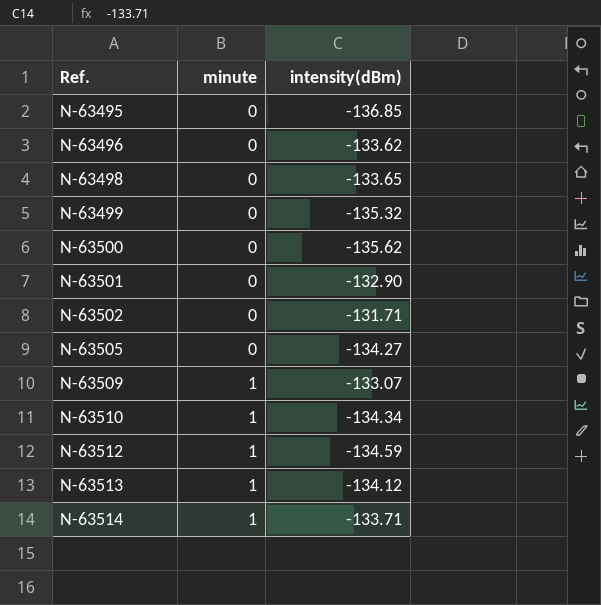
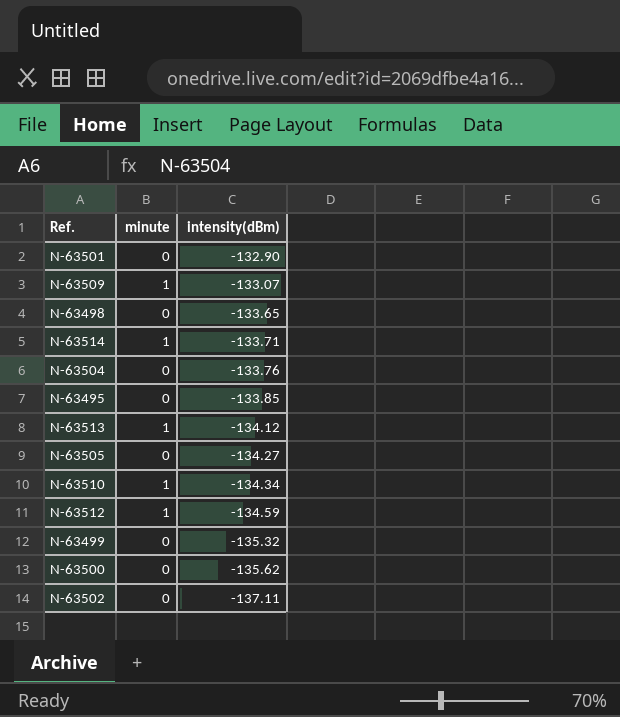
row order: Ref. ascending -> intensity(dBm) descending
row N-63496: 0 | -133.62 -> none
row N-63504: none -> 0 | -133.76
N-63495 | intensity(dBm): -136.85 -> -133.85
N-63502 | intensity(dBm): -131.71 -> -137.11

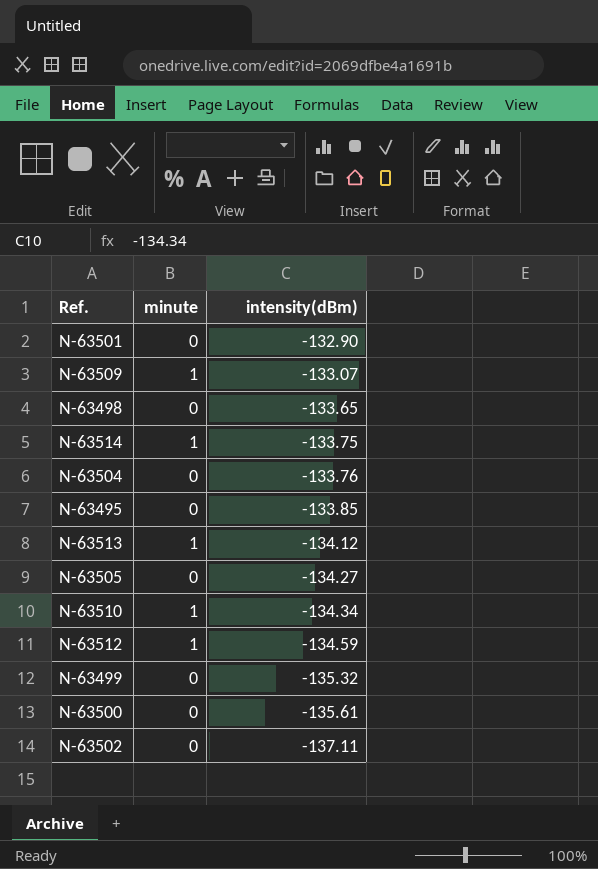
N-63514 | intensity(dBm): -133.71 -> -133.75
N-63500 | intensity(dBm): -135.62 -> -135.61

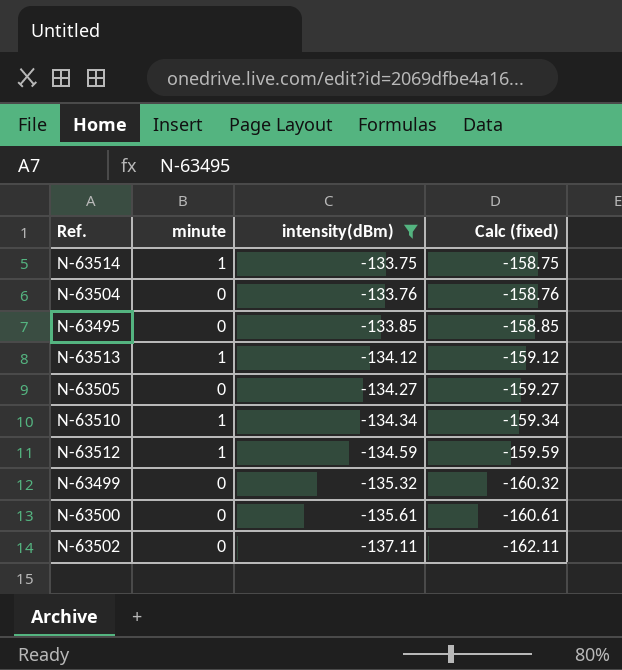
filter: none -> intensity(dBm) <= -133.75
column Calc (fixed) | formula: none -> [intensity(dBm)] - 25

